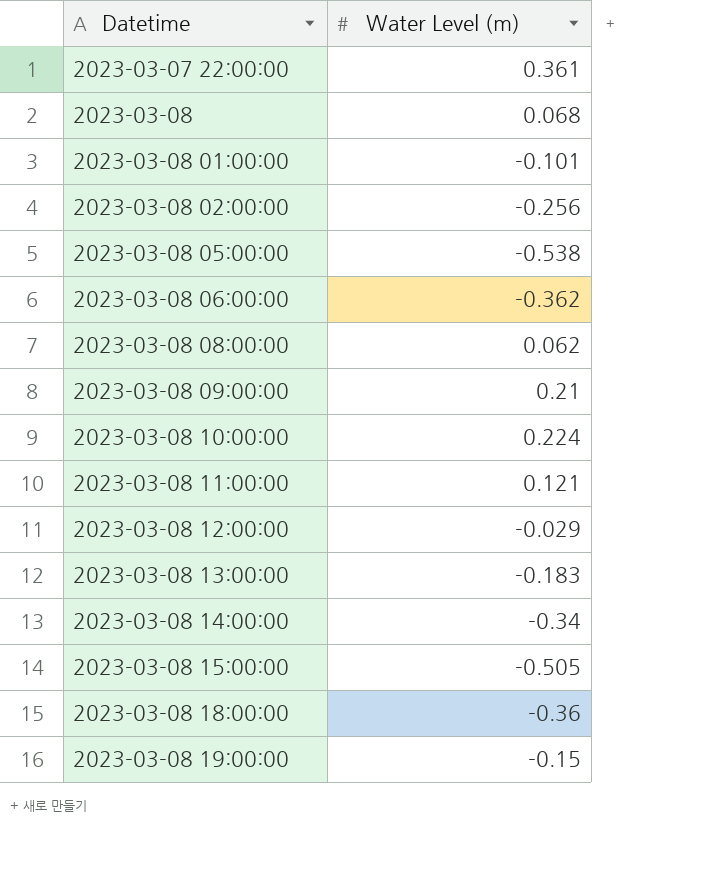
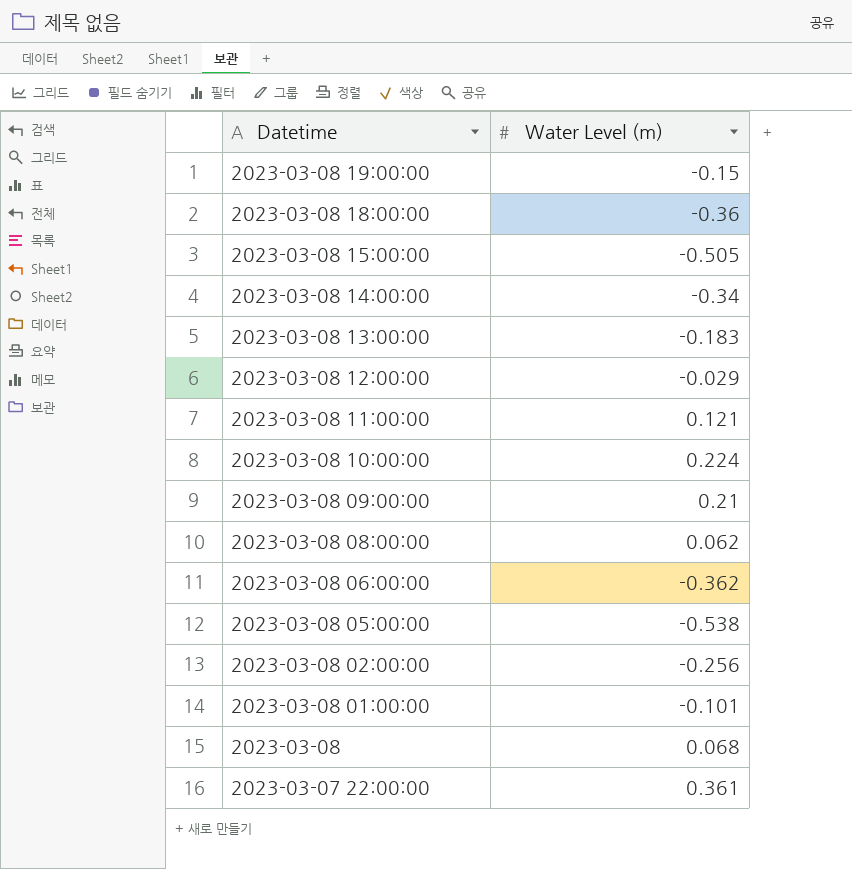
row order: Datetime ascending -> Datetime descending

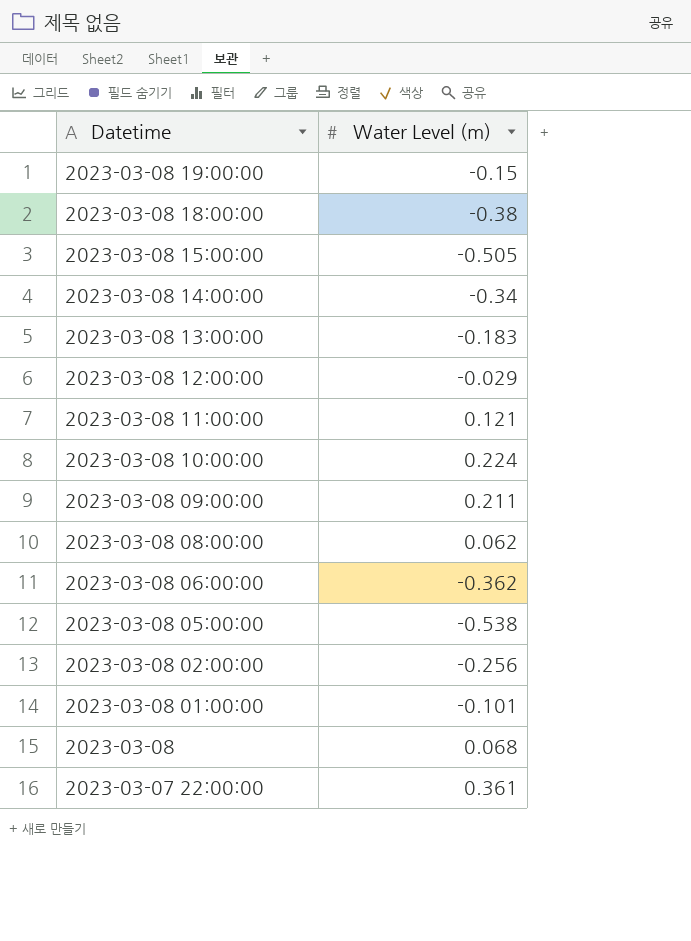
2023-03-08 18:00:00 | Water Level (m): -0.36 -> -0.38
2023-03-08 09:00:00 | Water Level (m): 0.21 -> 0.211

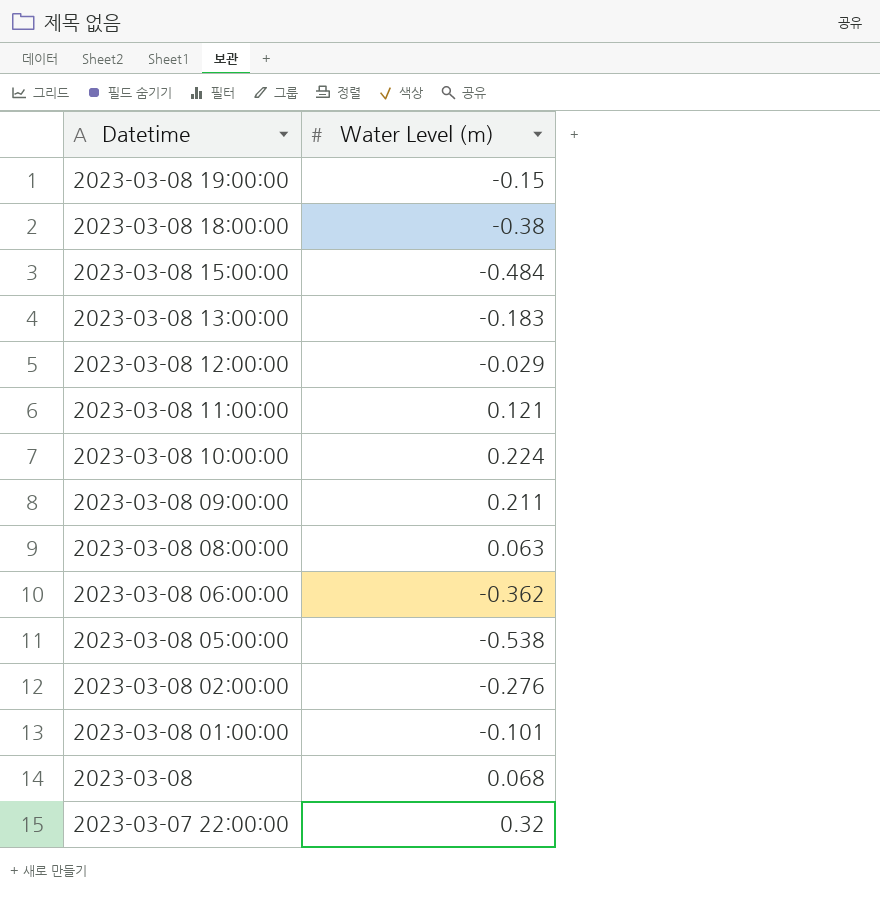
row 2023-03-08 14:00:00: -0.34 -> none
2023-03-08 15:00:00 | Water Level (m): -0.505 -> -0.484
2023-03-08 08:00:00 | Water Level (m): 0.062 -> 0.063
2023-03-08 02:00:00 | Water Level (m): -0.256 -> -0.276
2023-03-07 22:00:00 | Water Level (m): 0.361 -> 0.32

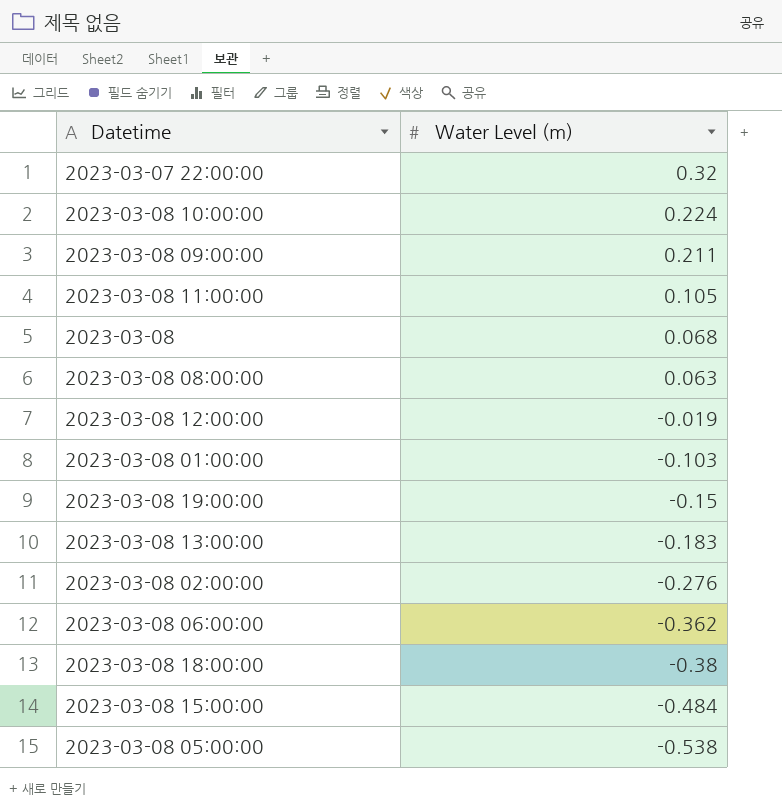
row order: Datetime descending -> Water Level (m) descending
2023-03-08 11:00:00 | Water Level (m): 0.121 -> 0.105
2023-03-08 12:00:00 | Water Level (m): -0.029 -> -0.019
2023-03-08 01:00:00 | Water Level (m): -0.101 -> -0.103

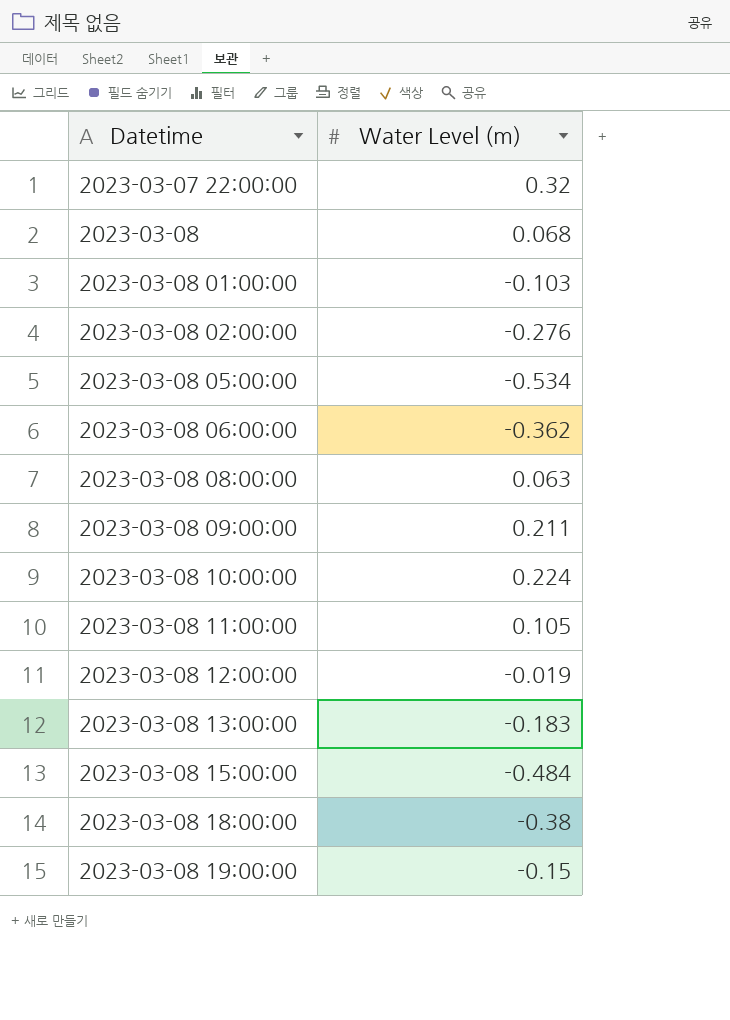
row order: Water Level (m) descending -> Datetime ascending
2023-03-08 05:00:00 | Water Level (m): -0.538 -> -0.534

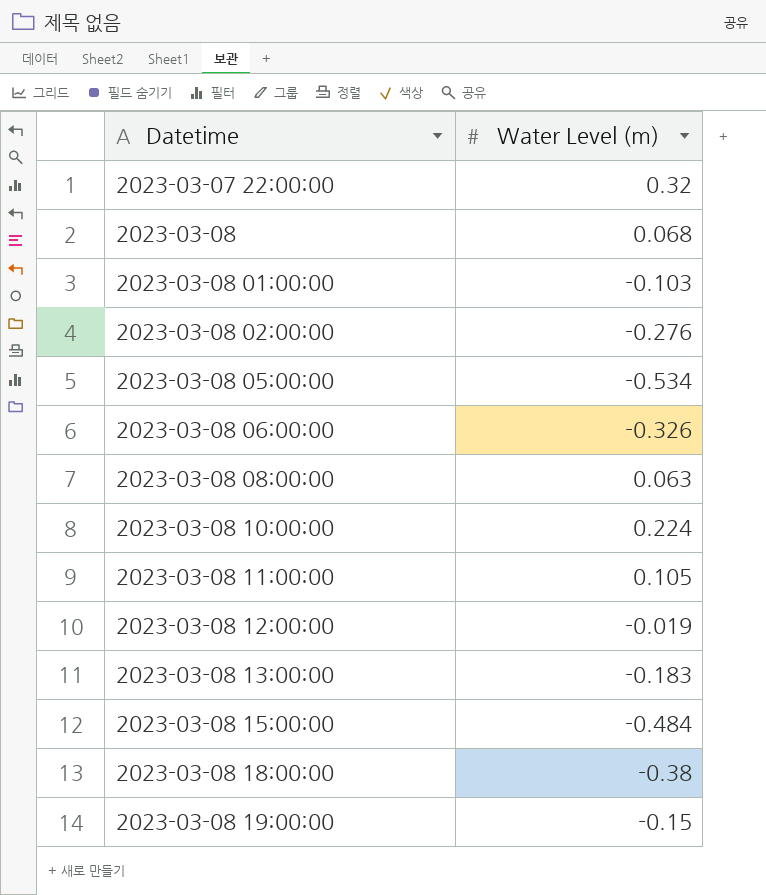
row 2023-03-08 09:00:00: 0.211 -> none
2023-03-08 06:00:00 | Water Level (m): -0.362 -> -0.326

